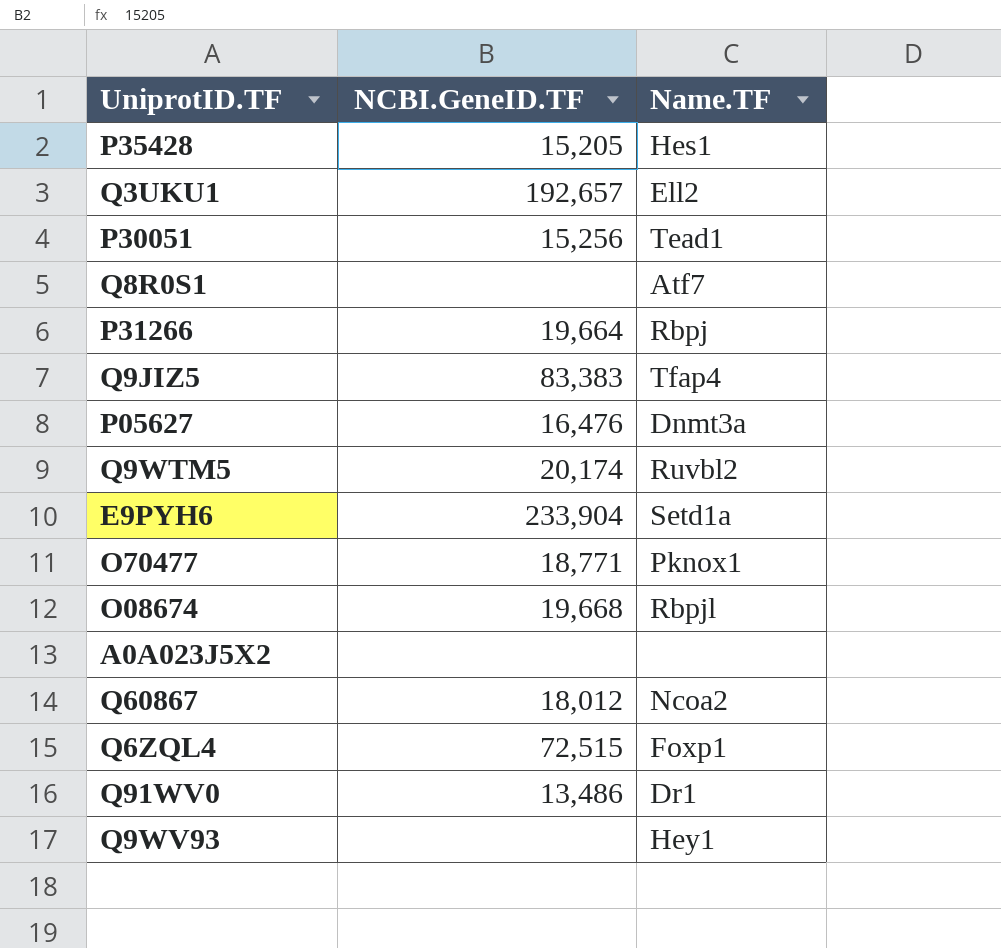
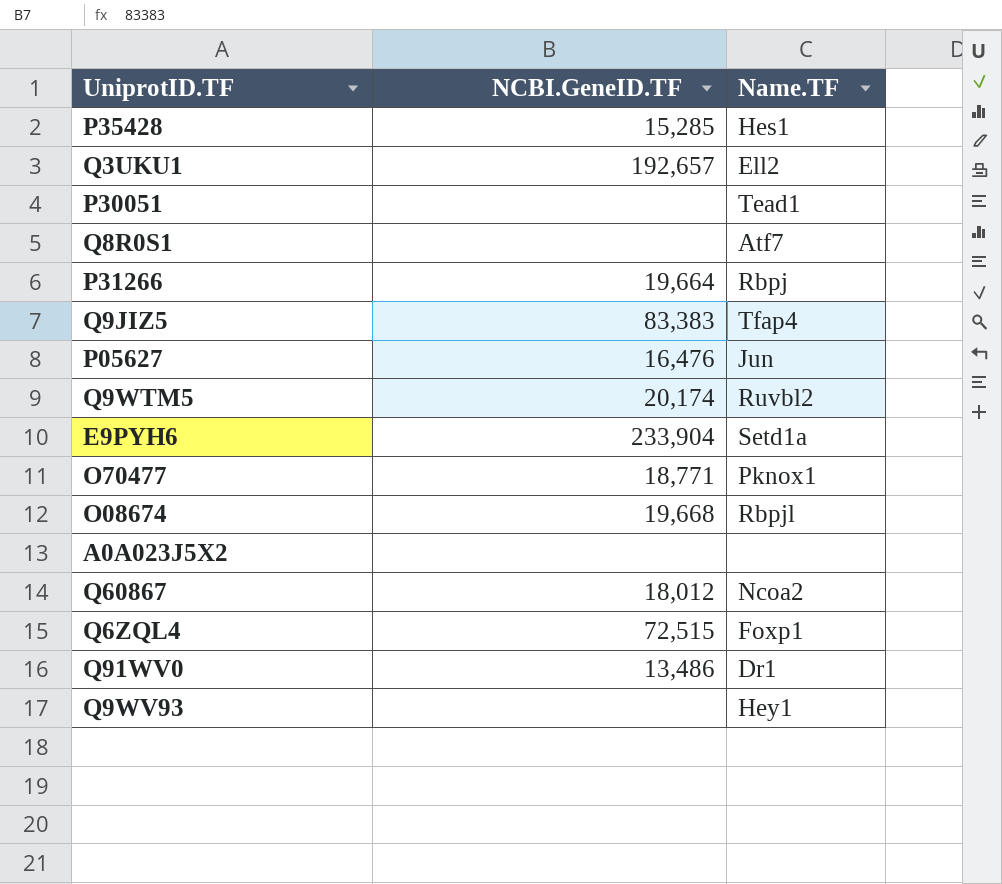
P35428 | NCBI.GeneID.TF: 15,205 -> 15,285
P30051 | NCBI.GeneID.TF: 15,256 -> none
P05627 | Name.TF: Dnmt3a -> Jun

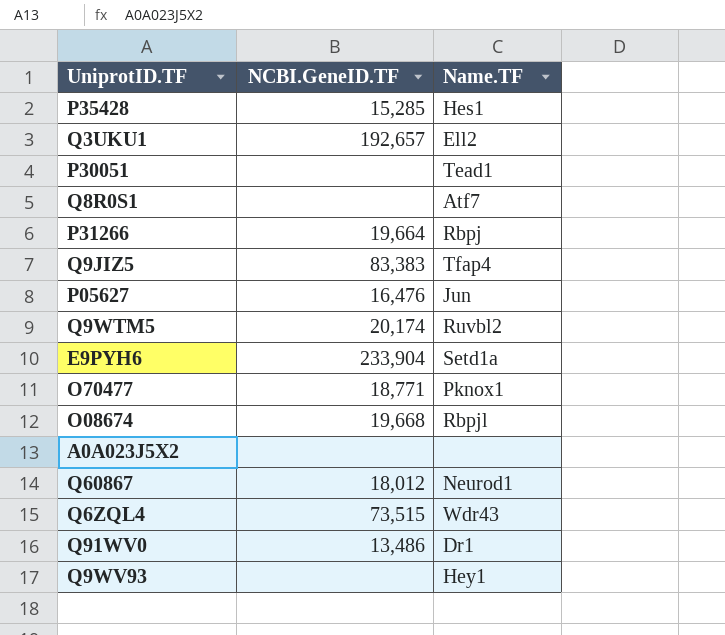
Q60867 | Name.TF: Ncoa2 -> Neurod1
Q6ZQL4 | NCBI.GeneID.TF: 72,515 -> 73,515
Q6ZQL4 | Name.TF: Foxp1 -> Wdr43

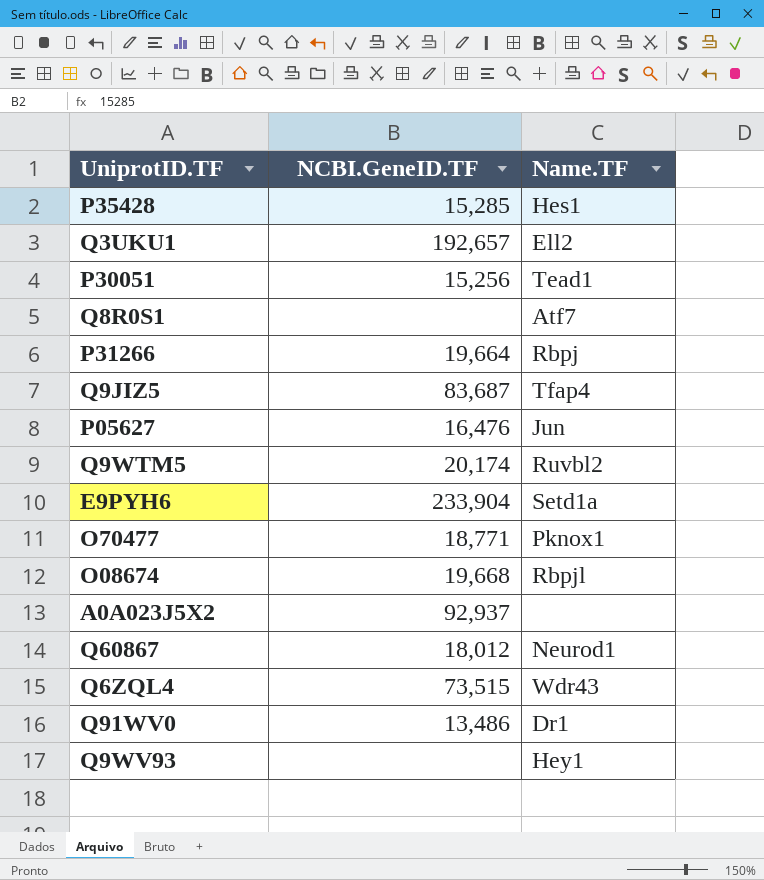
P30051 | NCBI.GeneID.TF: none -> 15,256
Q9JIZ5 | NCBI.GeneID.TF: 83,383 -> 83,687
A0A023J5X2 | NCBI.GeneID.TF: none -> 92,937

